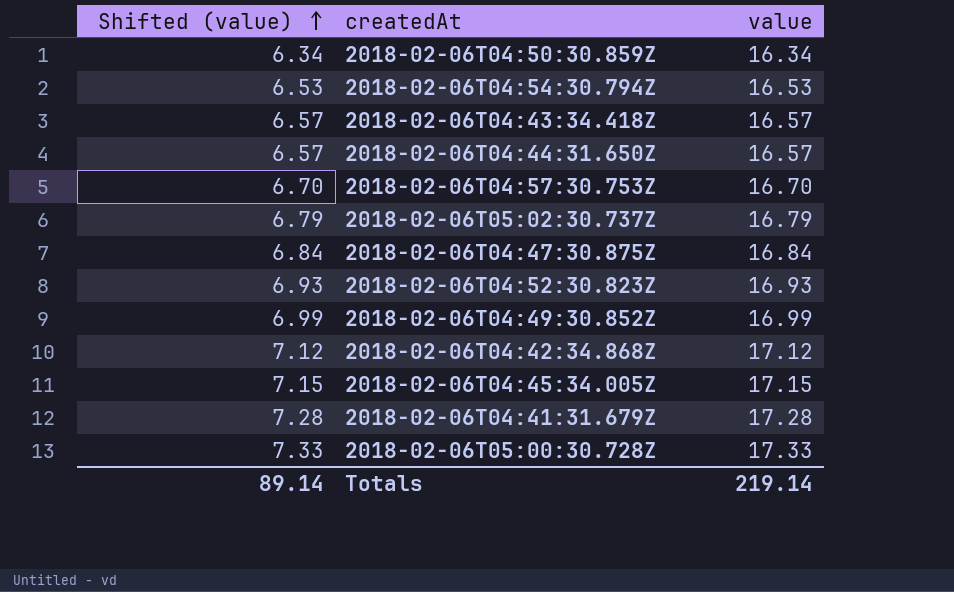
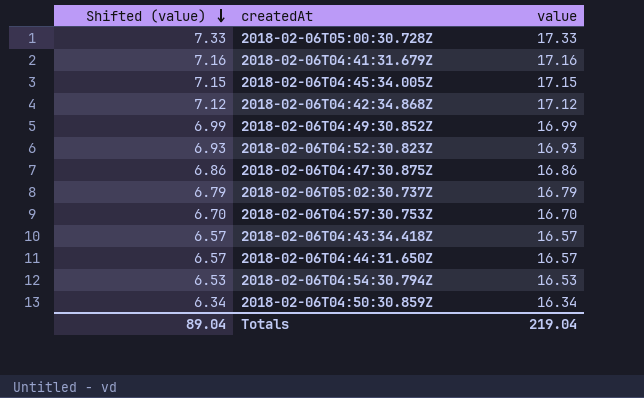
row order: Shifted (value) ascending -> Shifted (value) descending
2018-02-06T04:41:31.679Z | Shifted (value): 7.28 -> 7.16
2018-02-06T04:41:31.679Z | value: 17.28 -> 17.16
2018-02-06T04:47:30.875Z | Shifted (value): 6.84 -> 6.86
2018-02-06T04:47:30.875Z | value: 16.84 -> 16.86
Totals | Shifted (value): 89.14 -> 89.04
Totals | value: 219.14 -> 219.04

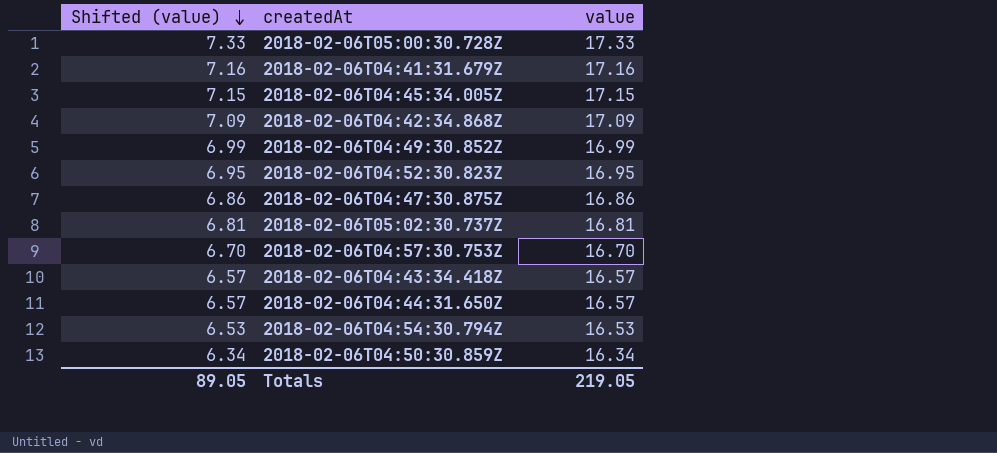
2018-02-06T04:42:34.868Z | Shifted (value): 7.12 -> 7.09
2018-02-06T04:42:34.868Z | value: 17.12 -> 17.09
2018-02-06T04:52:30.823Z | Shifted (value): 6.93 -> 6.95
2018-02-06T04:52:30.823Z | value: 16.93 -> 16.95
2018-02-06T05:02:30.737Z | Shifted (value): 6.79 -> 6.81
2018-02-06T05:02:30.737Z | value: 16.79 -> 16.81
Totals | Shifted (value): 89.04 -> 89.05
Totals | value: 219.04 -> 219.05

